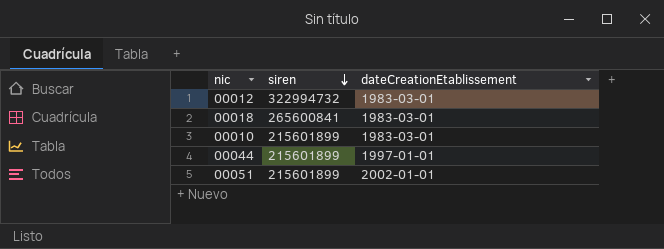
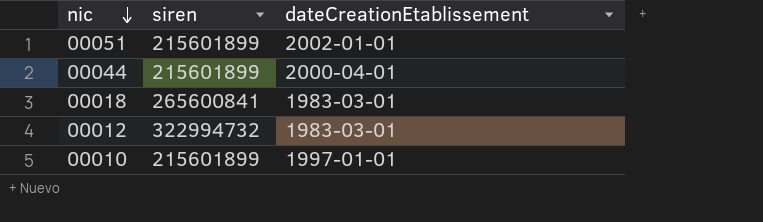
row order: siren descending -> nic descending
00044 | dateCreationEtablissement: 1997-01-01 -> 2000-04-01
00010 | dateCreationEtablissement: 1983-03-01 -> 1997-01-01

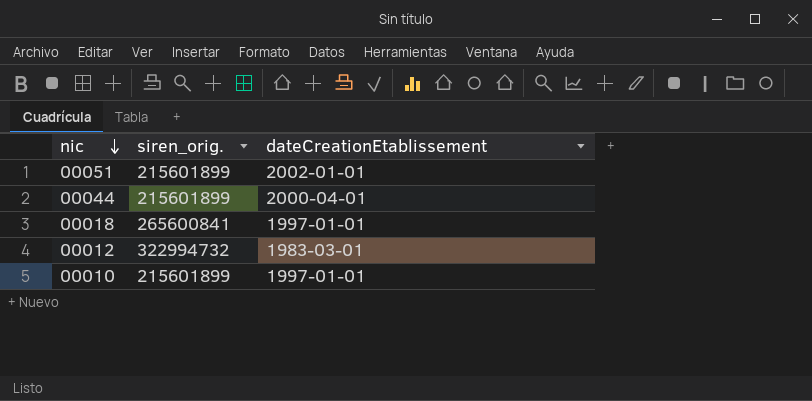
column name: siren -> siren_orig.
00018 | dateCreationEtablissement: 1983-03-01 -> 1997-01-01

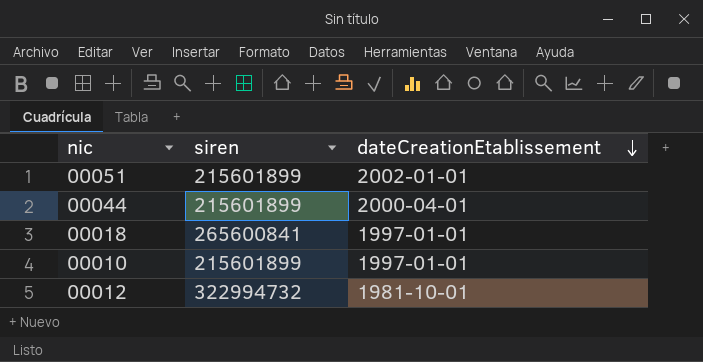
row order: nic descending -> dateCreationEtablissement descending
column name: siren_orig. -> siren
00012 | dateCreationEtablissement: 1983-03-01 -> 1981-10-01

